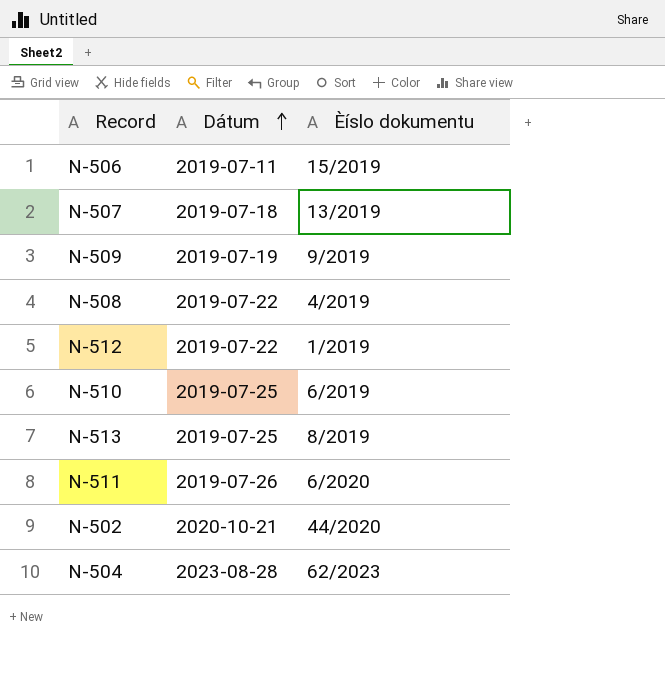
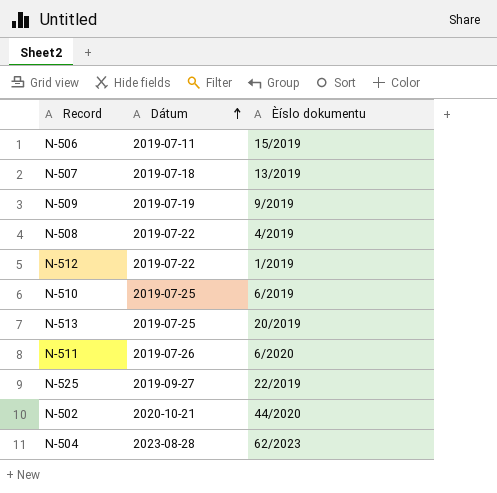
N-513 | Èíslo dokumentu: 8/2019 -> 20/2019
row N-525: none -> 2019-09-27 | 22/2019

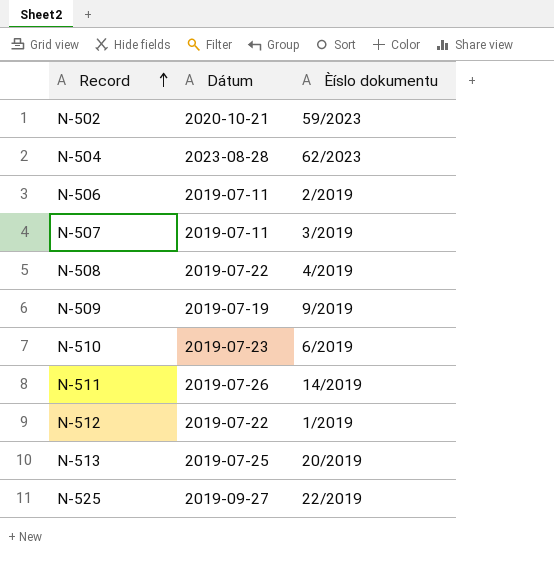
row order: Dátum ascending -> Record ascending
N-502 | Èíslo dokumentu: 44/2020 -> 59/2023
N-506 | Èíslo dokumentu: 15/2019 -> 2/2019
N-507 | Dátum: 2019-07-18 -> 2019-07-11
N-507 | Èíslo dokumentu: 13/2019 -> 3/2019
N-510 | Dátum: 2019-07-25 -> 2019-07-23
N-511 | Èíslo dokumentu: 6/2020 -> 14/2019

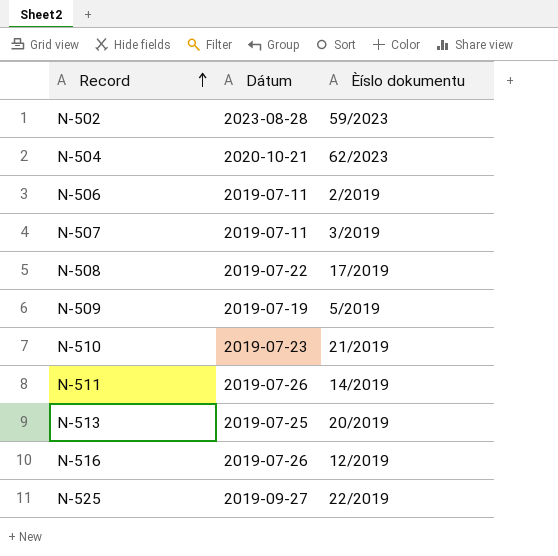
row N-512: 2019-07-22 | 1/2019 -> none
N-502 | Dátum: 2020-10-21 -> 2023-08-28
N-504 | Dátum: 2023-08-28 -> 2020-10-21
N-508 | Èíslo dokumentu: 4/2019 -> 17/2019
N-509 | Èíslo dokumentu: 9/2019 -> 5/2019
N-510 | Èíslo dokumentu: 6/2019 -> 21/2019
row N-516: none -> 2019-07-26 | 12/2019

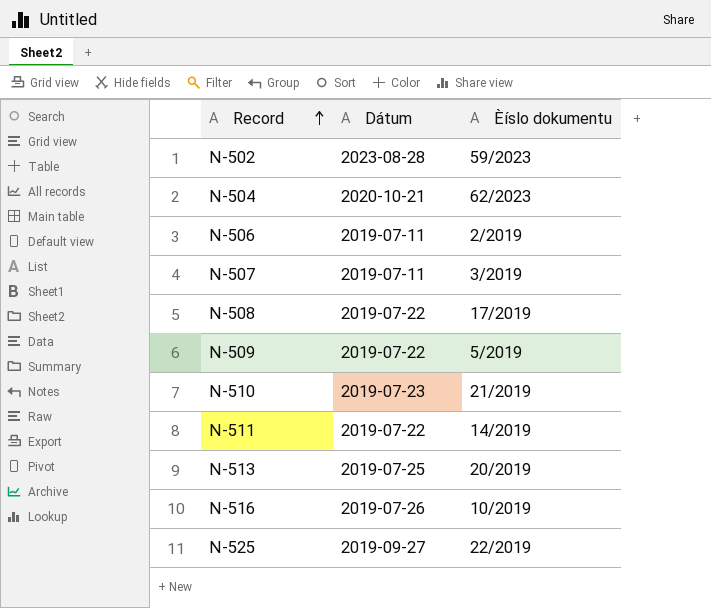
N-509 | Dátum: 2019-07-19 -> 2019-07-22
N-511 | Dátum: 2019-07-26 -> 2019-07-22
N-516 | Èíslo dokumentu: 12/2019 -> 10/2019

